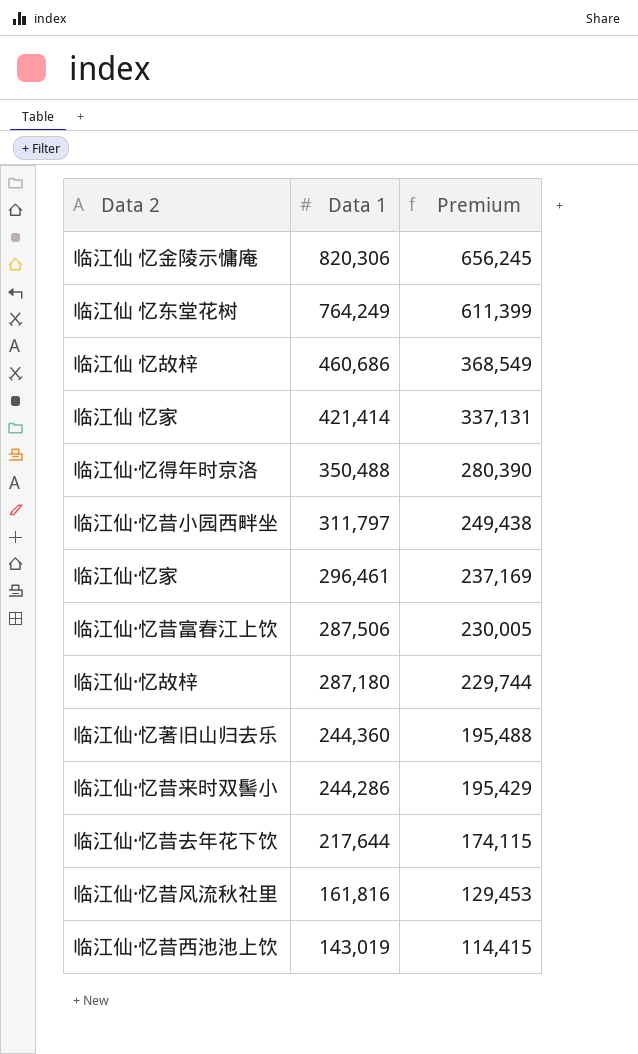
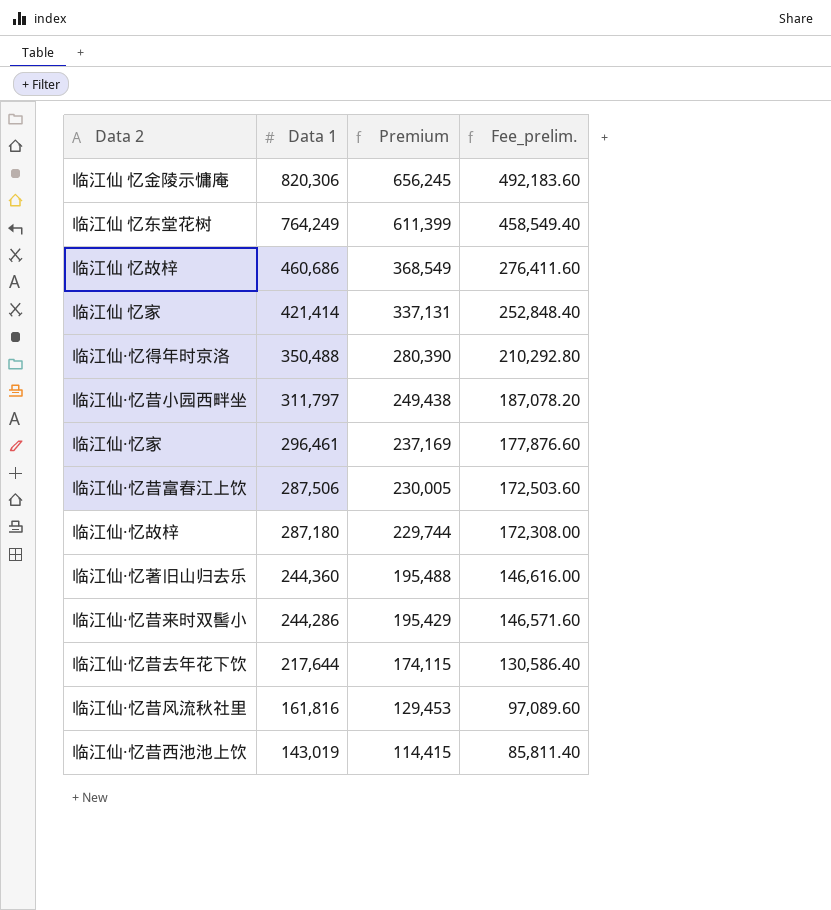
column Fee_prelim. | formula: none -> [Data 1] * 0.6

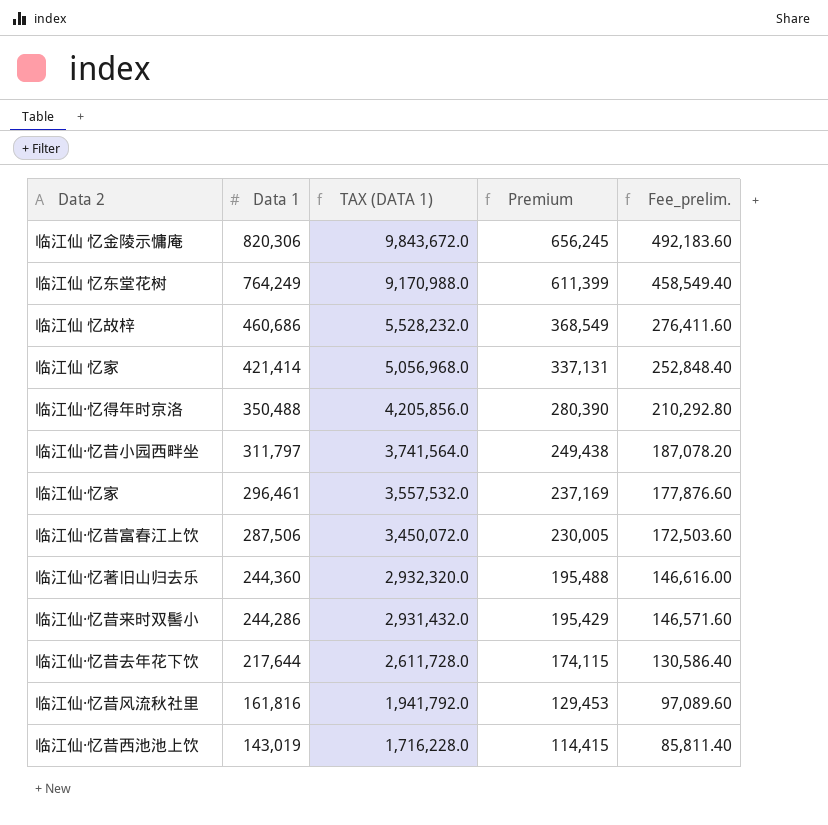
column TAX (DATA 1) | formula: none -> [Data 1] * 12
row 临江仙·忆故梓: 287,180 | 229,744 | 172,308.00 -> none

